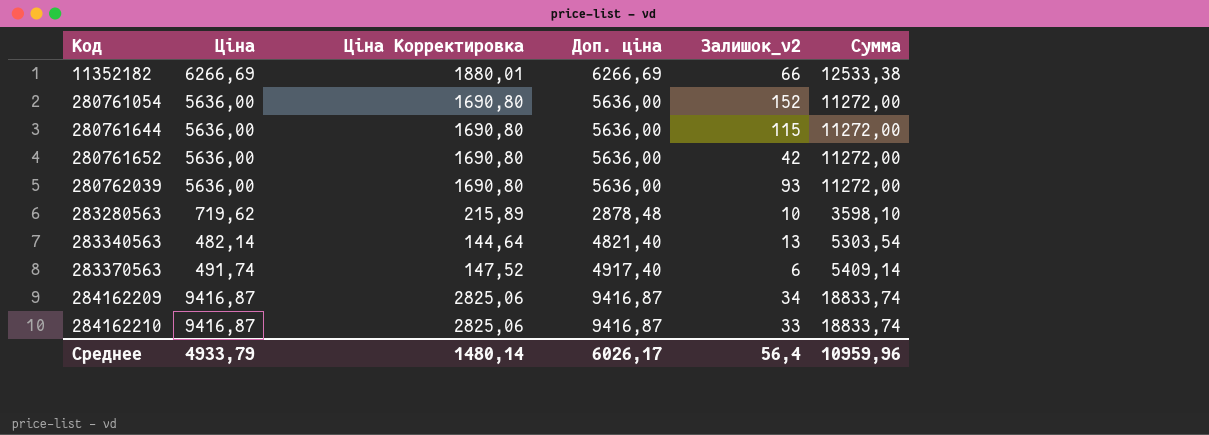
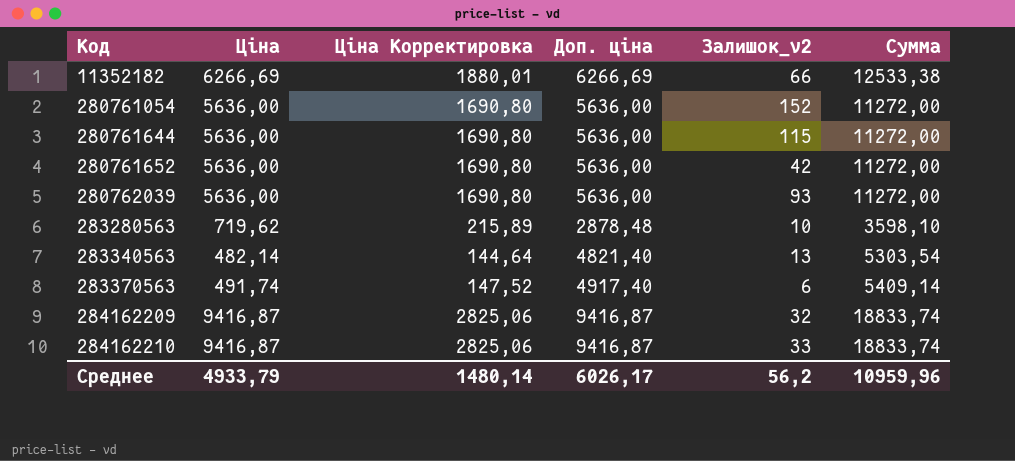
284162209 | Залишок_v2: 34 -> 32
Среднее | Залишок_v2: 56,4 -> 56,2

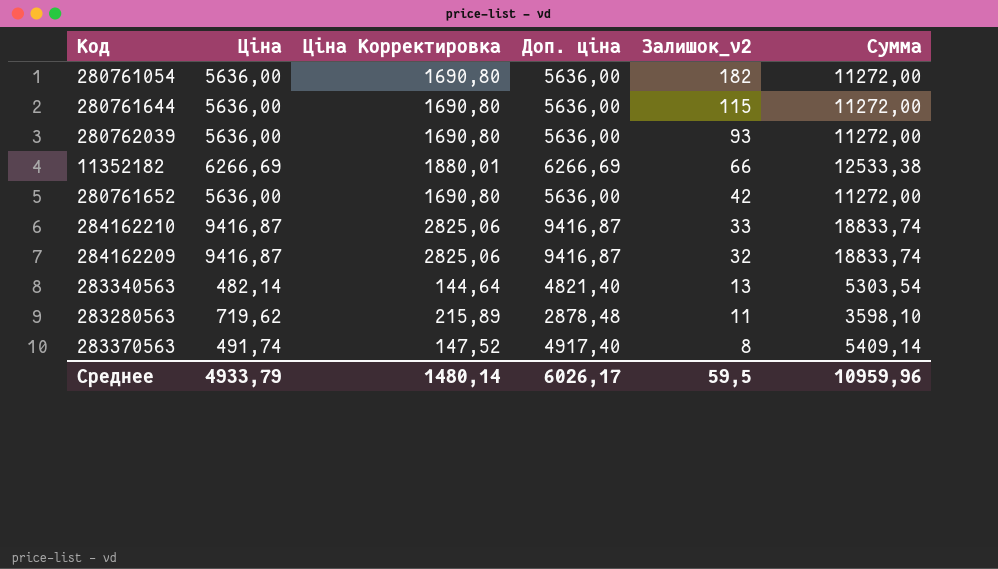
row order: Код ascending -> Залишок_v2 descending
280761054 | Залишок_v2: 152 -> 182
283280563 | Залишок_v2: 10 -> 11
283370563 | Залишок_v2: 6 -> 8
Среднее | Залишок_v2: 56,2 -> 59,5

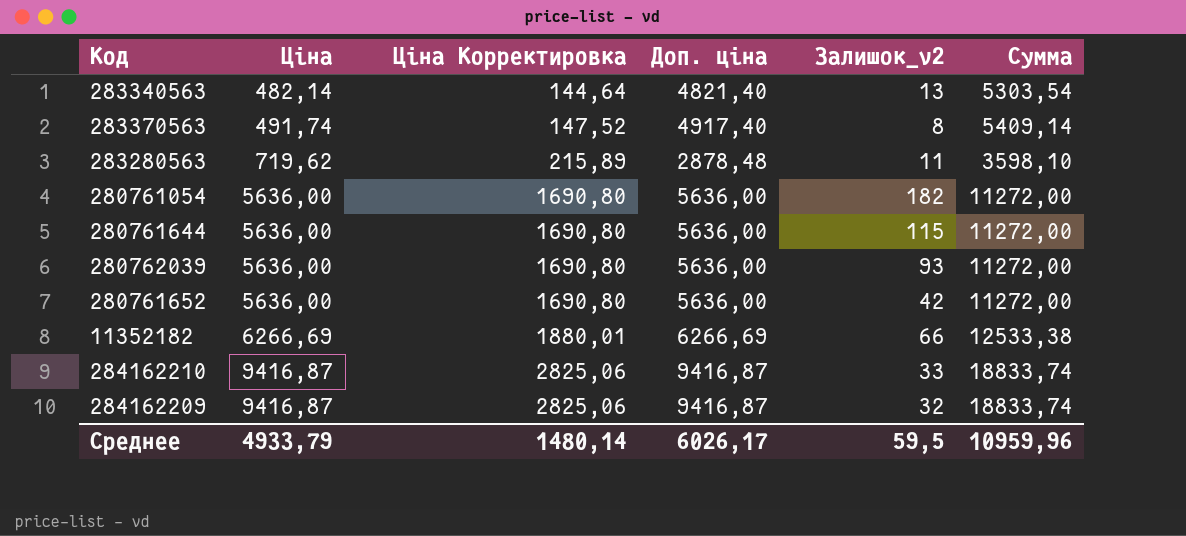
row order: Залишок_v2 descending -> Ціна ascending

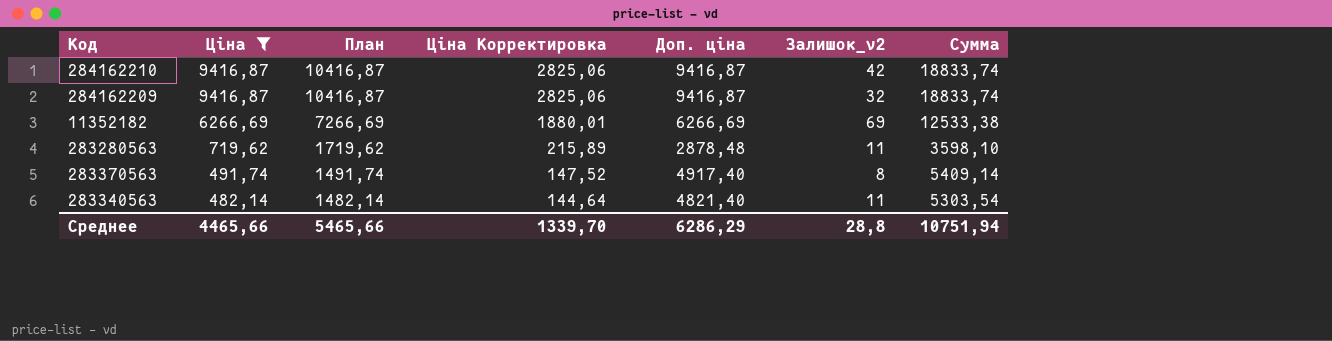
filter: none -> Ціна != 5636,00
row order: Ціна ascending -> Ціна descending
column План | formula: none -> [Ціна] + 1000
284162210 | Залишок_v2: 33 -> 42
11352182 | Залишок_v2: 66 -> 69
283340563 | Залишок_v2: 13 -> 11
Среднее | Ціна: 4933,79 -> 4465,66
Среднее | Ціна Корректировка: 1480,14 -> 1339,70
Среднее | Доп. ціна: 6026,17 -> 6286,29
Среднее | Залишок_v2: 59,5 -> 28,8
Среднее | Сумма: 10959,96 -> 10751,94

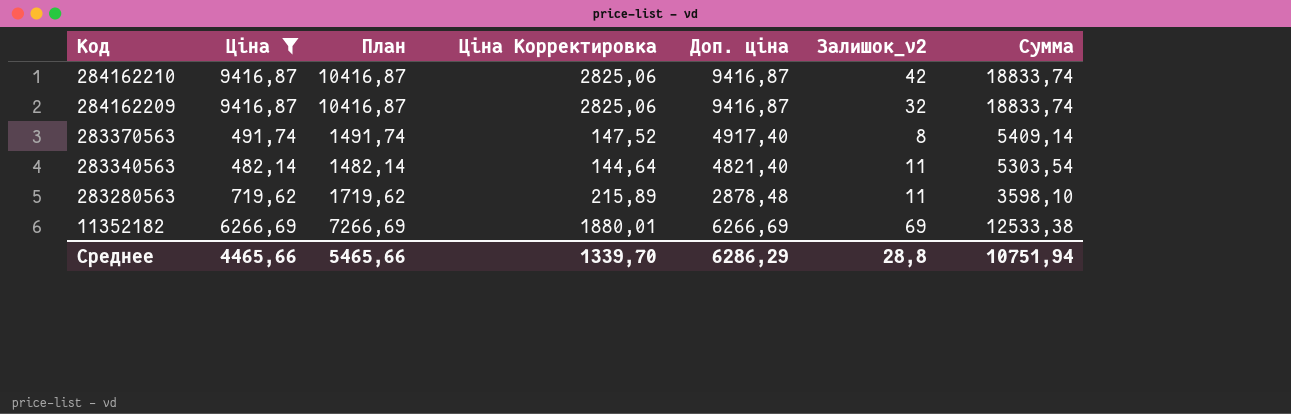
row order: Ціна descending -> Код descending

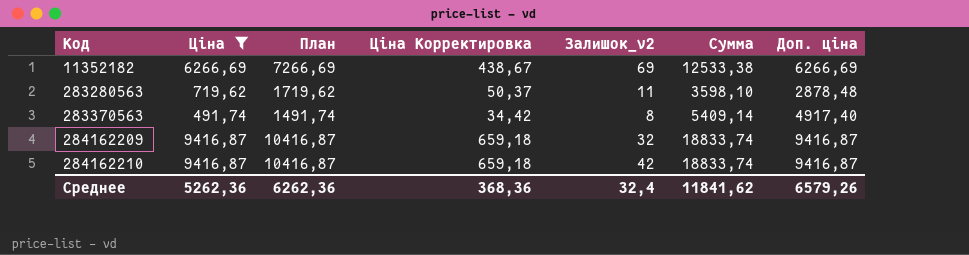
row order: Код descending -> Код ascending
column Ціна Корректировка | formula: [Ціна] * 0,3 -> [Ціна] * 0,07
column Доп. ціна | position: 5 -> 7
row 283340563: 482,14 | 1482,14 | 144,64 | 4821,40 | 11 | 5303,54 -> none
Среднее | Ціна: 4465,66 -> 5262,36
Среднее | План: 5465,66 -> 6262,36
Среднее | Ціна Корректировка: 1339,70 -> 368,36
Среднее | Залишок_v2: 28,8 -> 32,4
Среднее | Сумма: 10751,94 -> 11841,62
Среднее | Доп. ціна: 6286,29 -> 6579,26

